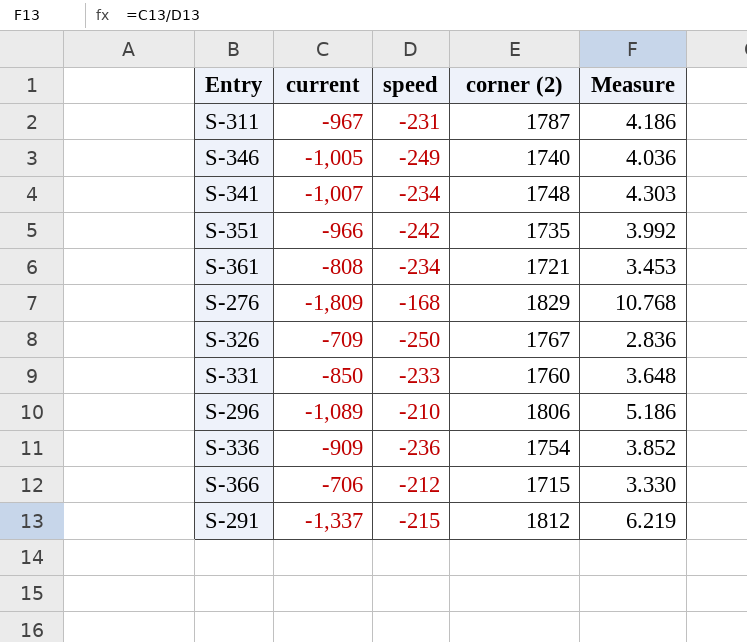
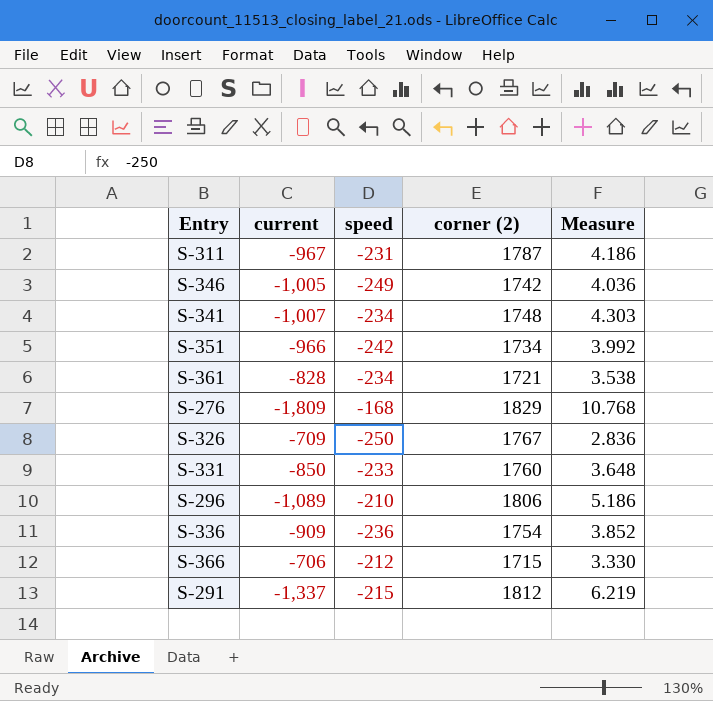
S-346 | corner (2): 1740 -> 1742
S-351 | corner (2): 1735 -> 1734
S-361 | current: -808 -> -828
S-361 | Measure: 3.453 -> 3.538

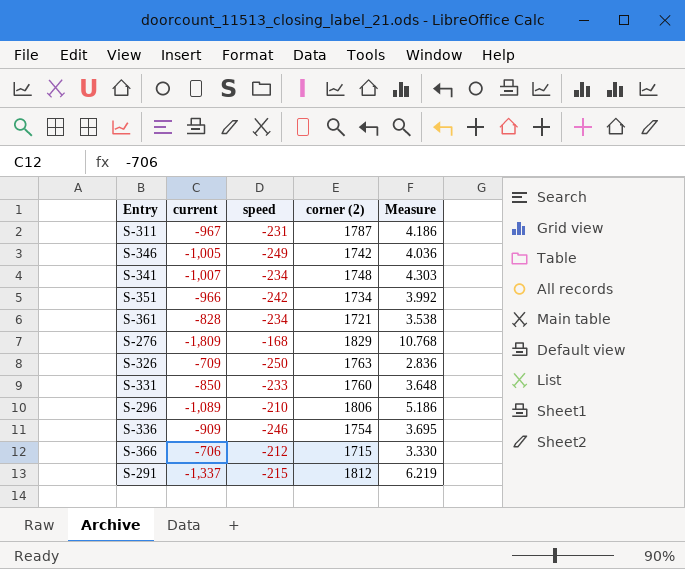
S-326 | corner (2): 1767 -> 1763
S-336 | speed: -236 -> -246
S-336 | Measure: 3.852 -> 3.695

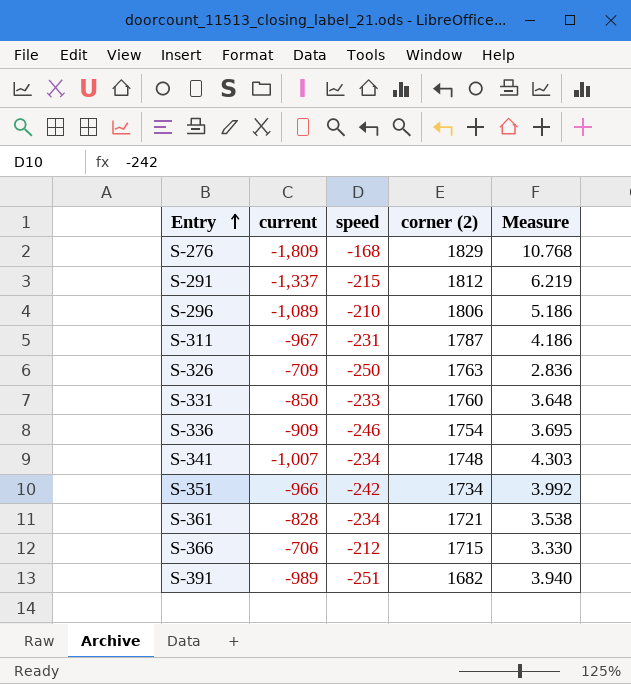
row order: none -> Entry ascending
row S-346: -1,005 | -249 | 1742 | 4.036 -> none
row S-391: none -> -989 | -251 | 1682 | 3.940

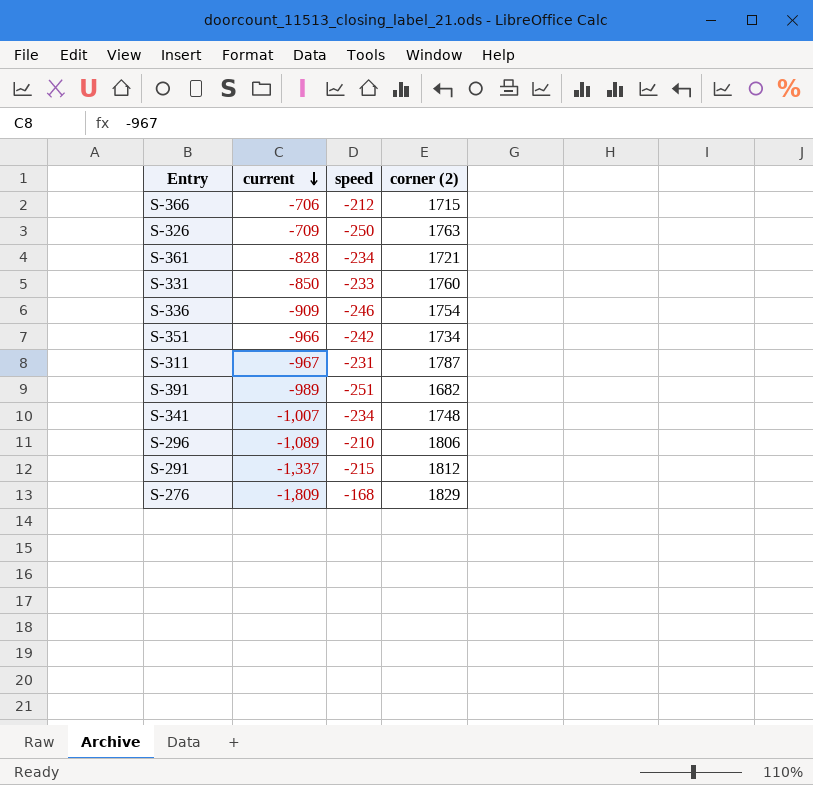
row order: Entry ascending -> current descending
column Measure | formula: [current] / [speed] -> none

